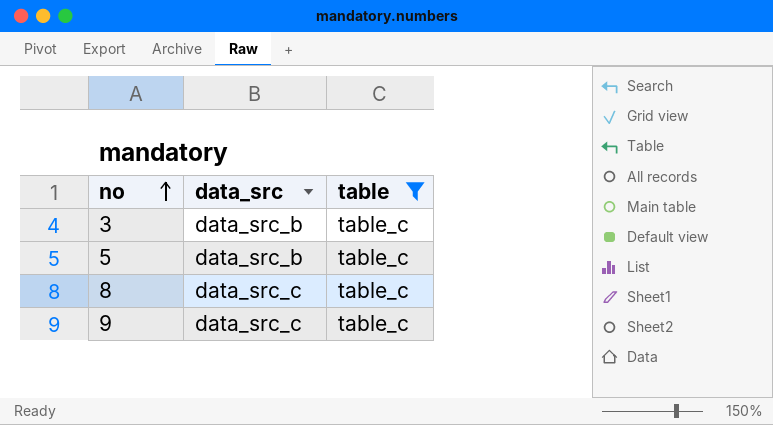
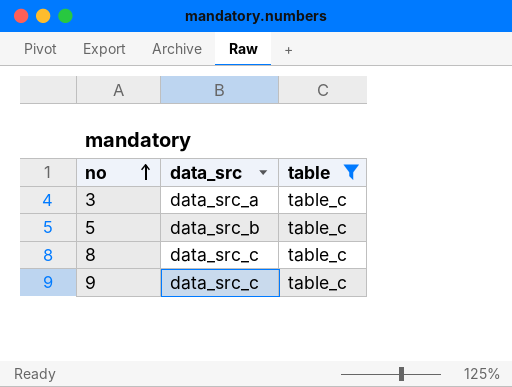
3 | data_src: data_src_b -> data_src_a

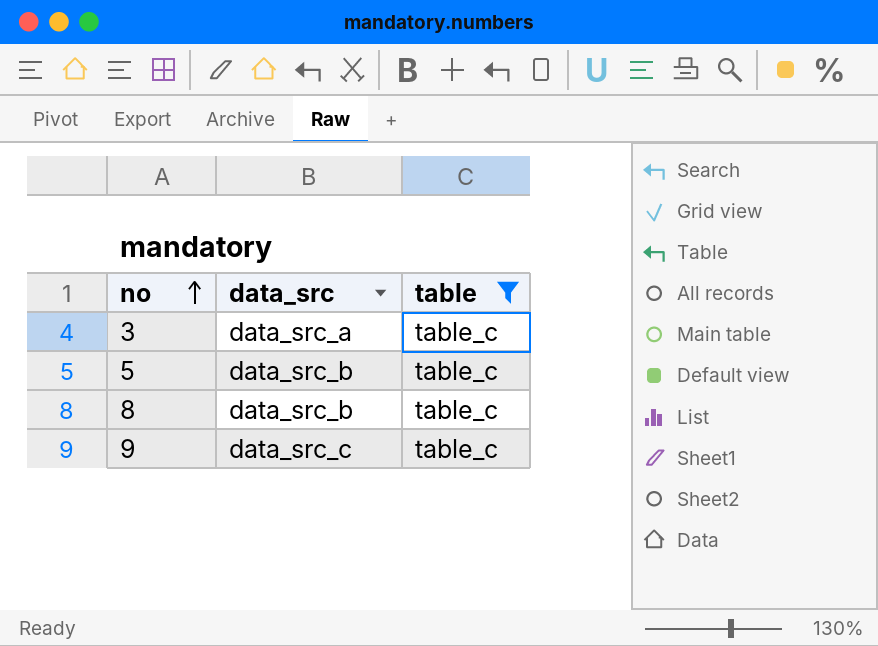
8 | data_src: data_src_c -> data_src_b

